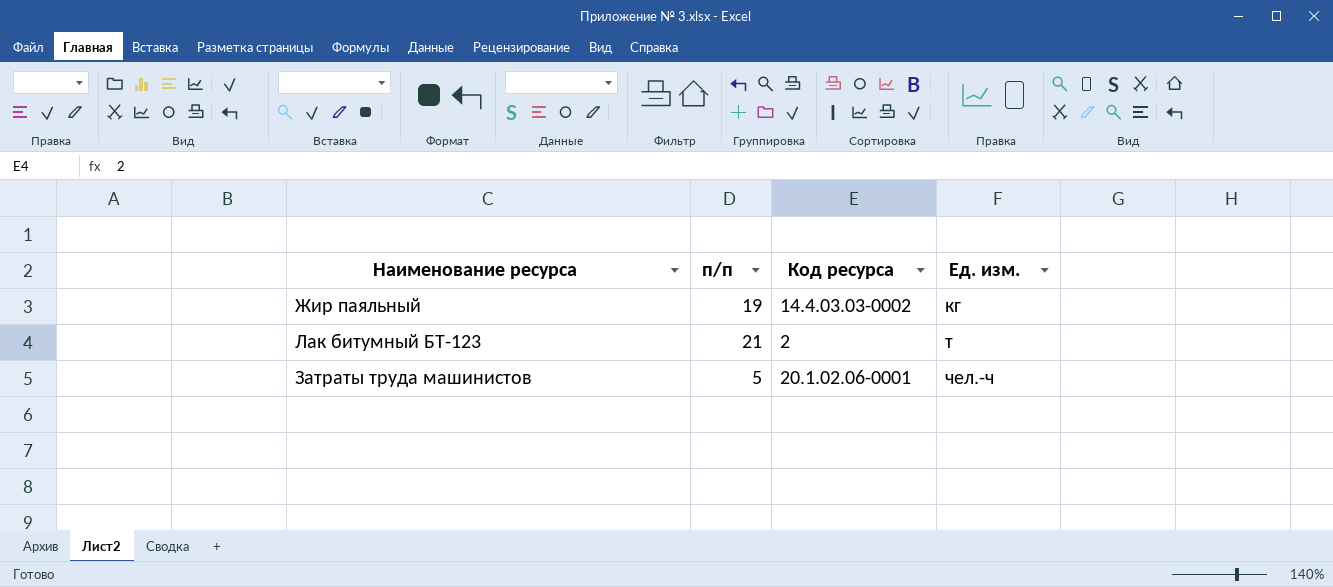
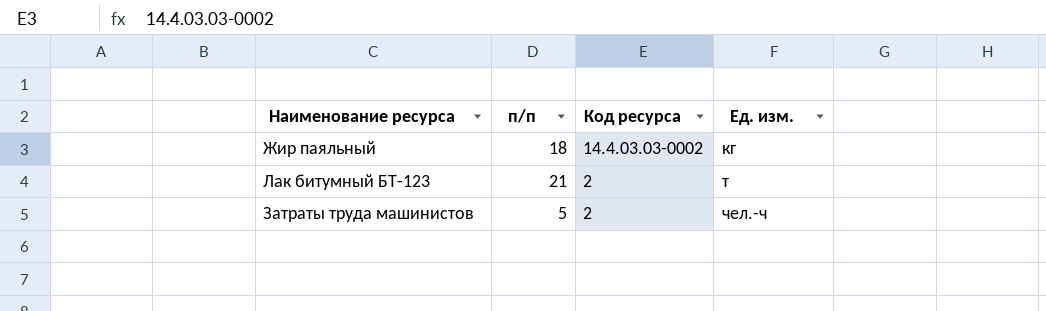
Жир паяльный | п/п: 19 -> 18
Затраты труда машинистов | Код ресурса: 20.1.02.06-0001 -> 2

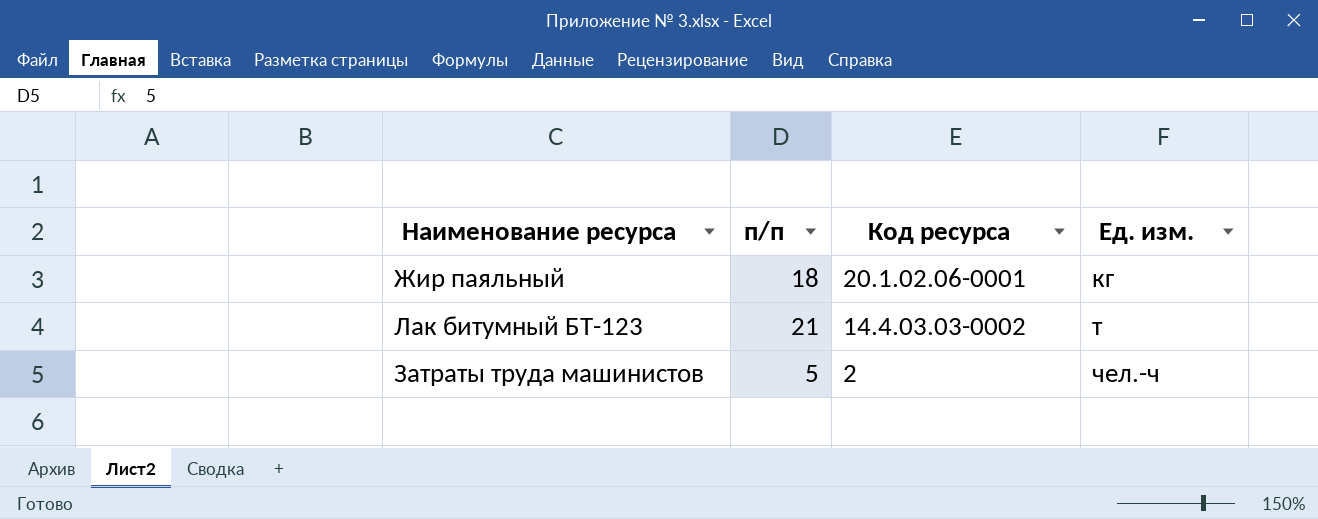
Жир паяльный | Код ресурса: 14.4.03.03-0002 -> 20.1.02.06-0001
Лак битумный БТ-123 | Код ресурса: 2 -> 14.4.03.03-0002

